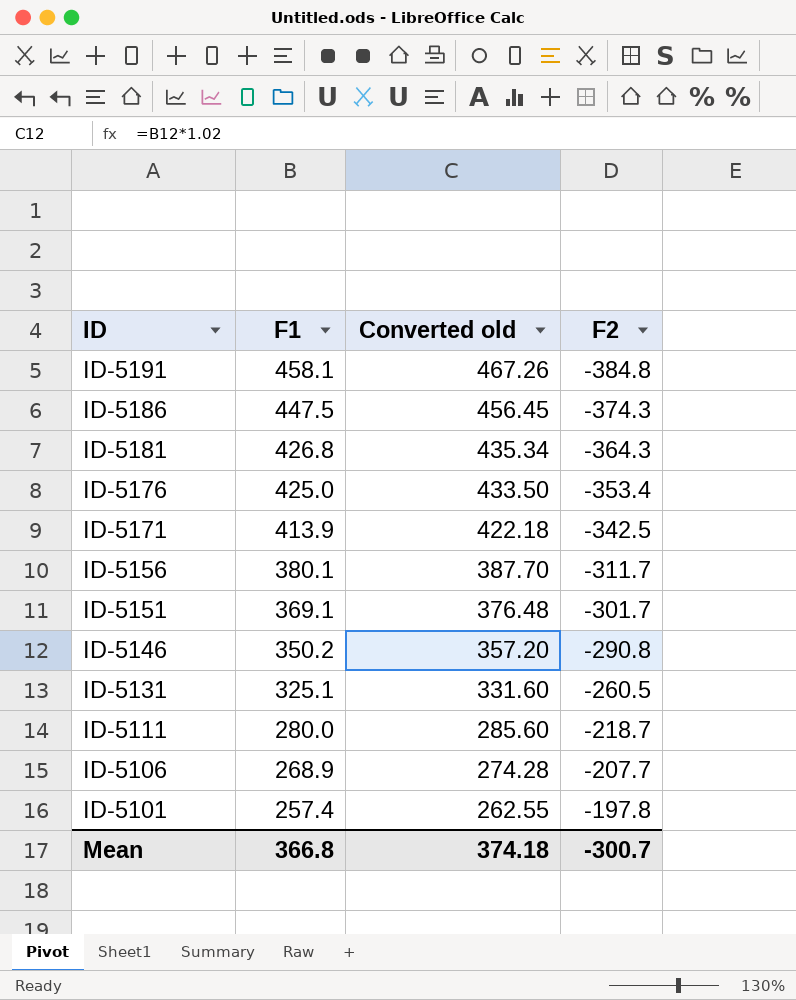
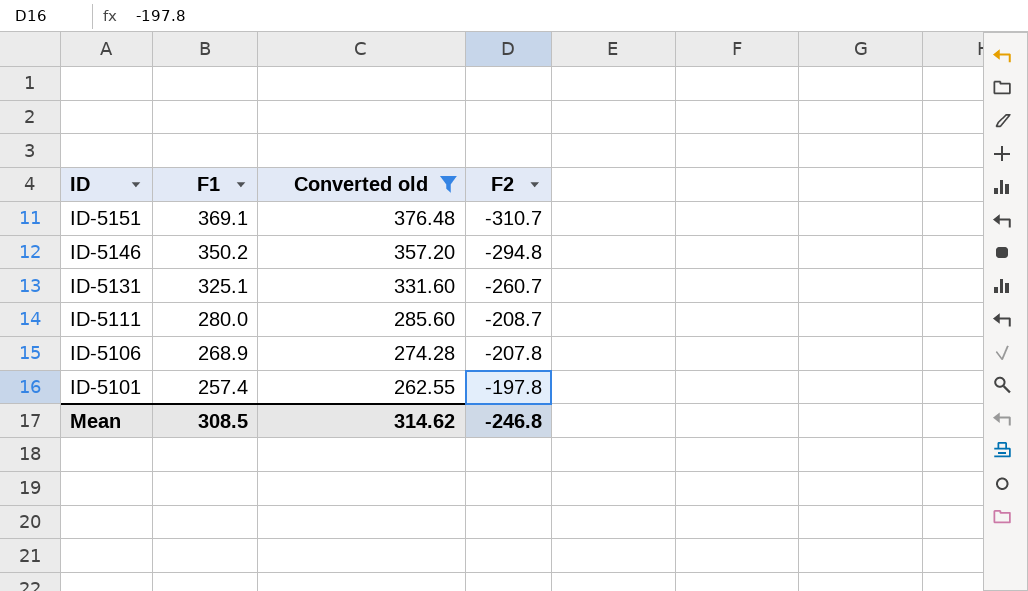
filter: none -> Converted old <= 376.48
ID-5151 | F2: -301.7 -> -310.7
ID-5146 | F2: -290.8 -> -294.8
ID-5131 | F2: -260.5 -> -260.7
ID-5111 | F2: -218.7 -> -208.7
ID-5106 | F2: -207.7 -> -207.8
Mean | F1: 366.8 -> 308.5
Mean | Converted old: 374.18 -> 314.62
Mean | F2: -300.7 -> -246.8

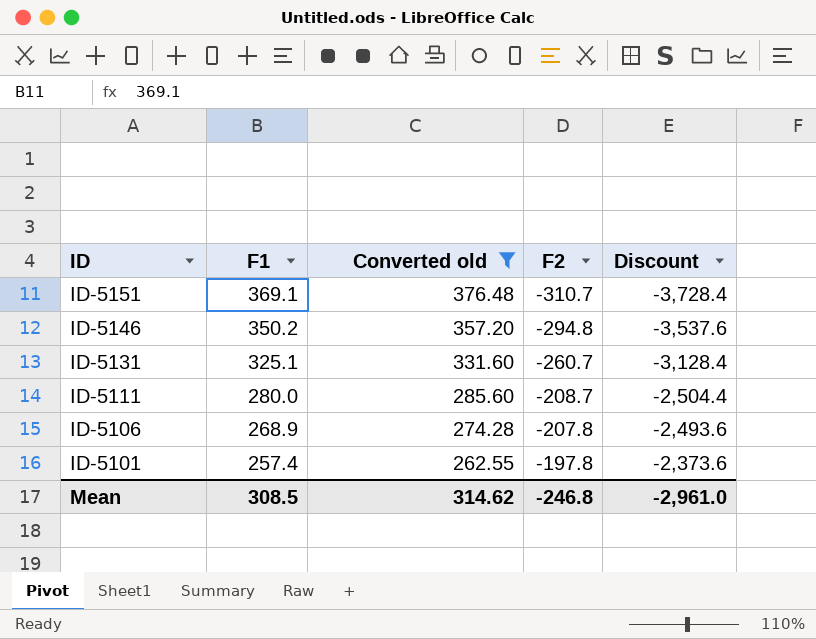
column Discount | formula: none -> [F2] * 12

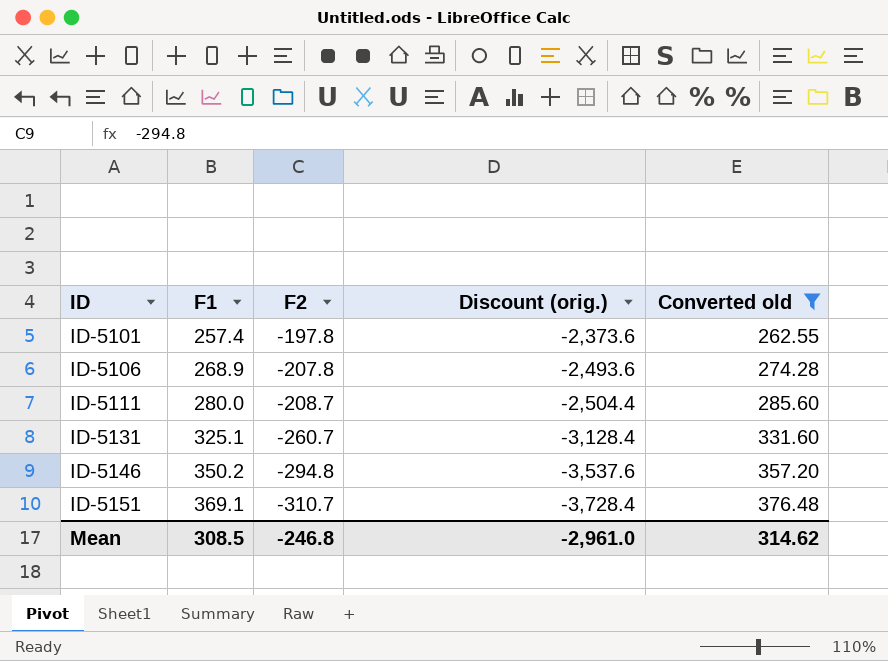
row order: ID descending -> ID ascending
column name: Discount -> Discount (orig.)
column Converted old | position: 3 -> 5

